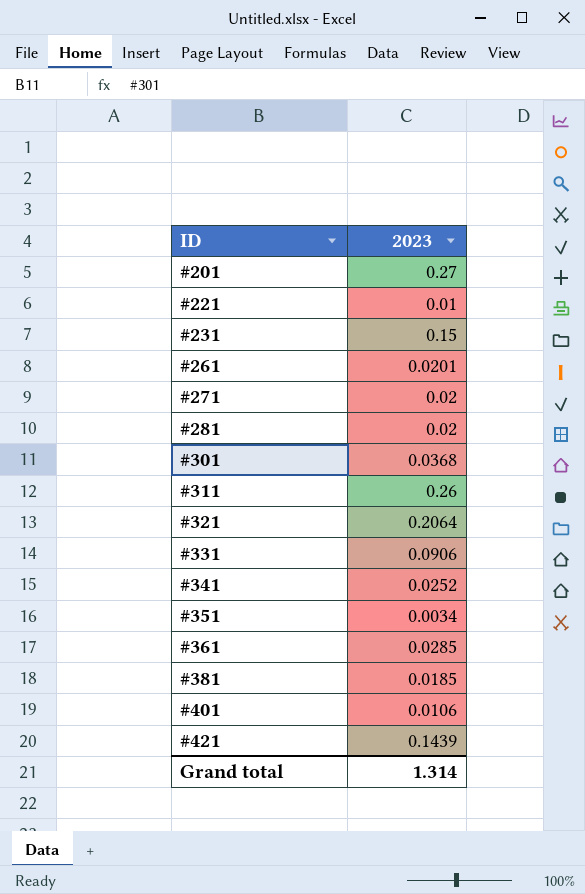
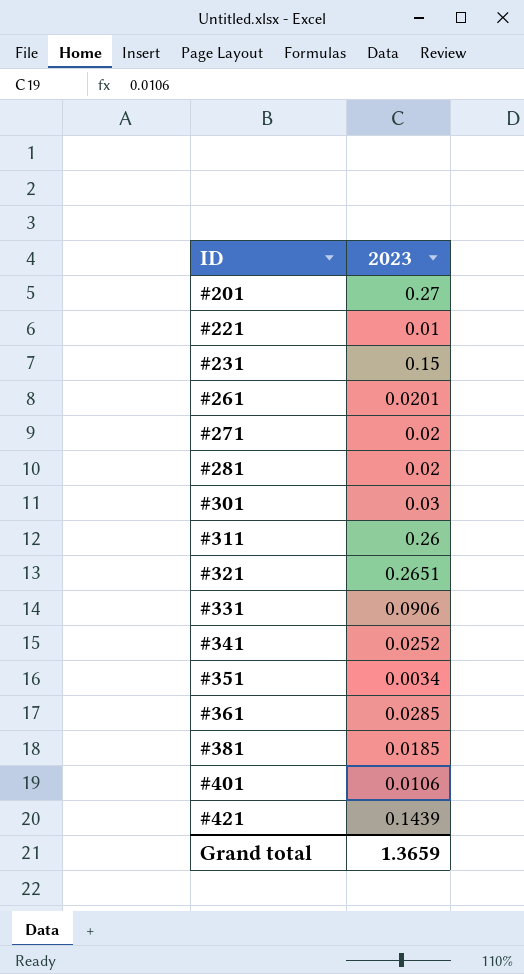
#301 | 2023: 0.0368 -> 0.03
#321 | 2023: 0.2064 -> 0.2651
Grand total | 2023: 1.314 -> 1.3659

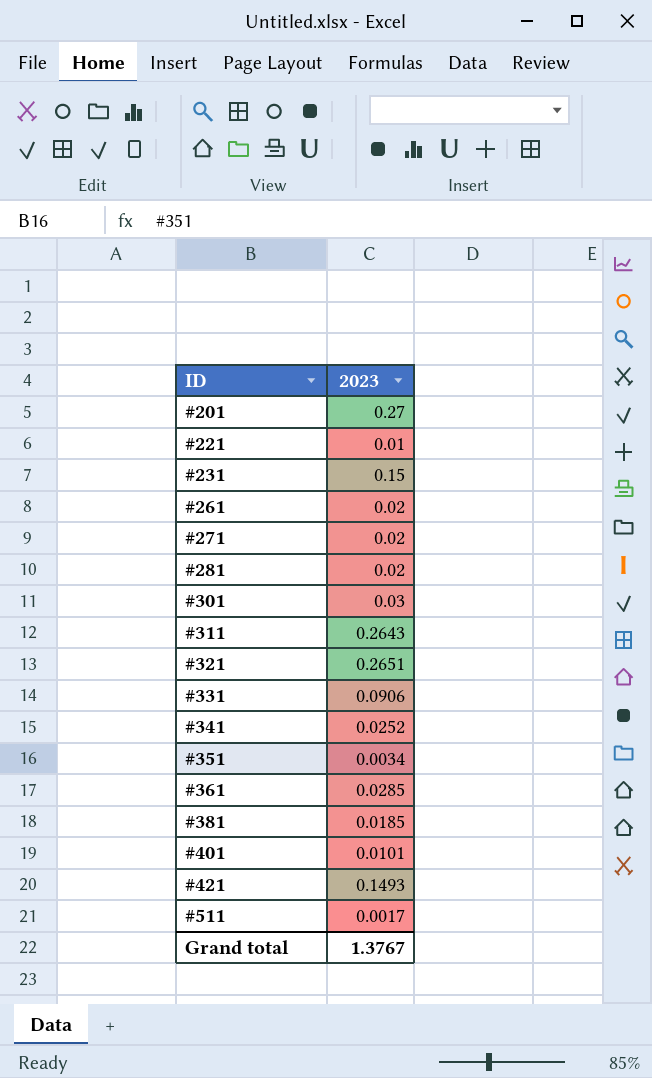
#261 | 2023: 0.0201 -> 0.02
#311 | 2023: 0.26 -> 0.2643
#401 | 2023: 0.0106 -> 0.0101
#421 | 2023: 0.1439 -> 0.1493
row #511: none -> 0.0017
Grand total | 2023: 1.3659 -> 1.3767

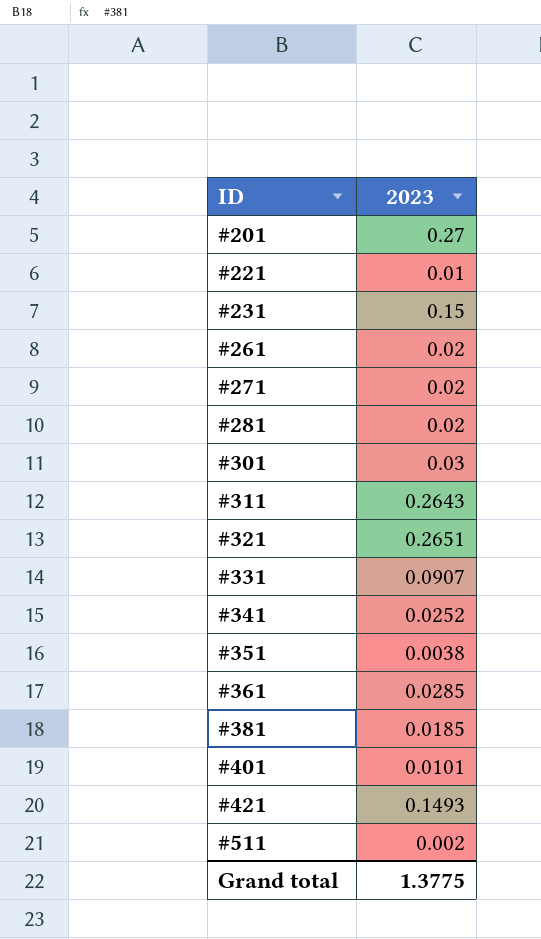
#331 | 2023: 0.0906 -> 0.0907
#351 | 2023: 0.0034 -> 0.0038
#511 | 2023: 0.0017 -> 0.002
Grand total | 2023: 1.3767 -> 1.3775

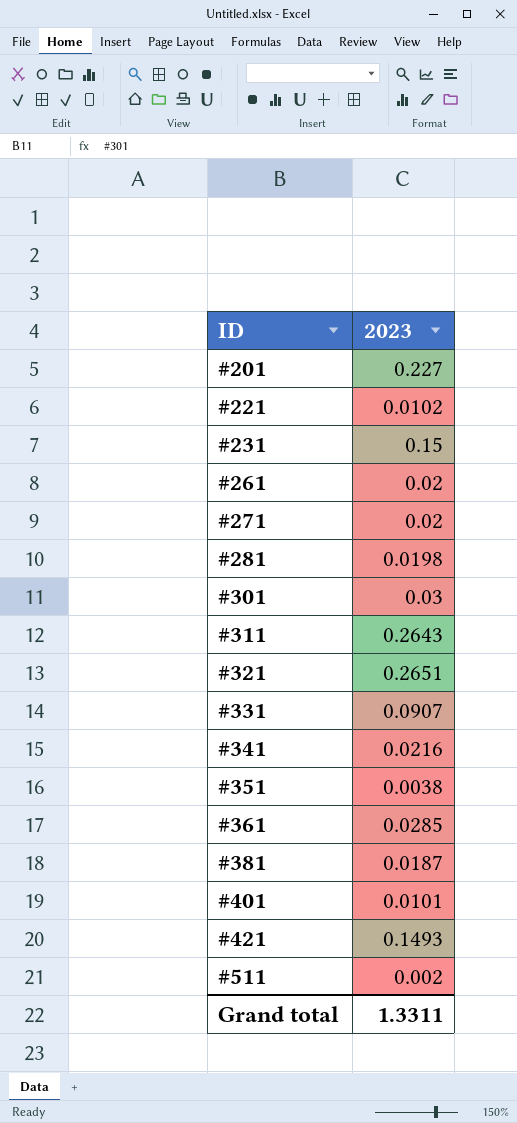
#201 | 2023: 0.27 -> 0.227
#221 | 2023: 0.01 -> 0.0102
#281 | 2023: 0.02 -> 0.0198
#341 | 2023: 0.0252 -> 0.0216
#381 | 2023: 0.0185 -> 0.0187
Grand total | 2023: 1.3775 -> 1.3311

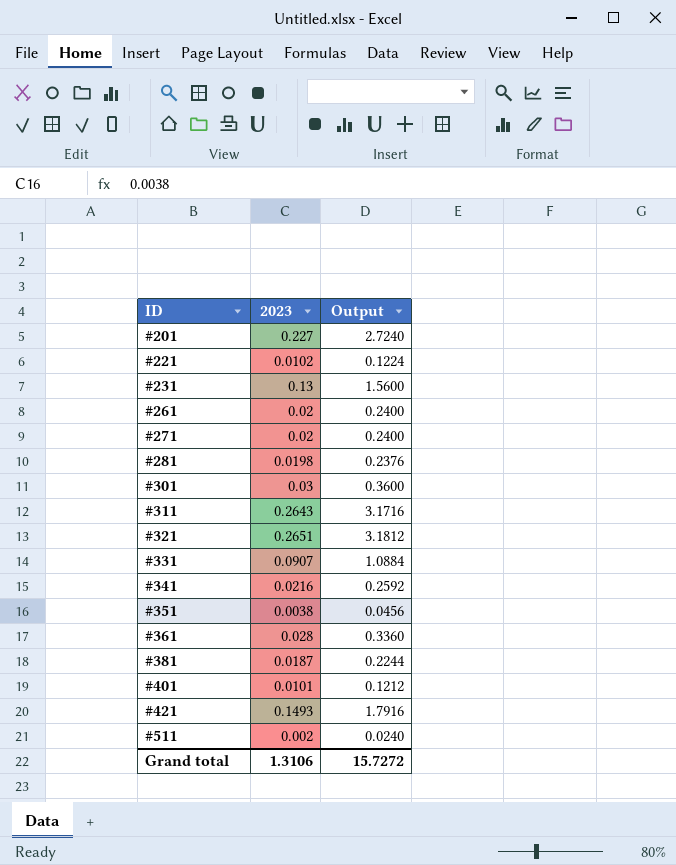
column Output | formula: none -> [2023] * 12
#231 | 2023: 0.15 -> 0.13
#361 | 2023: 0.0285 -> 0.028
Grand total | 2023: 1.3311 -> 1.3106

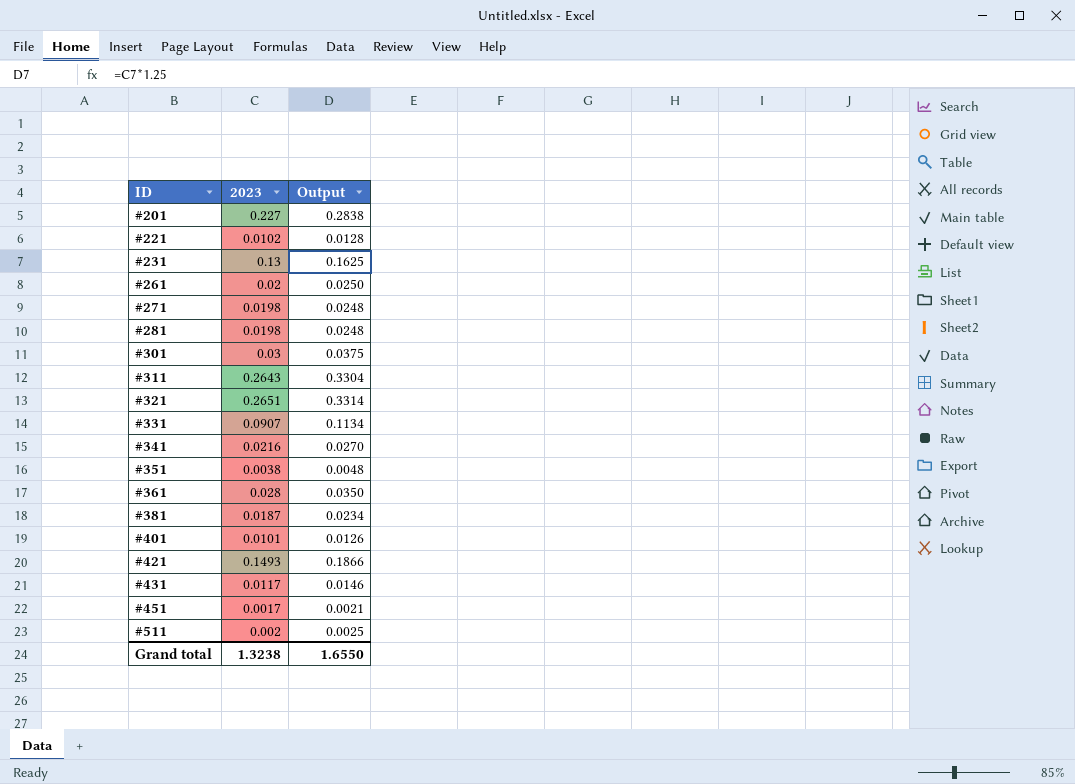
column Output | formula: [2023] * 12 -> [2023] * 1.25
#271 | 2023: 0.02 -> 0.0198
row #431: none -> 0.0117 | 0.0146
row #451: none -> 0.0017 | 0.0021
Grand total | 2023: 1.3106 -> 1.3238
Grand total | Output: 15.7272 -> 1.6550

